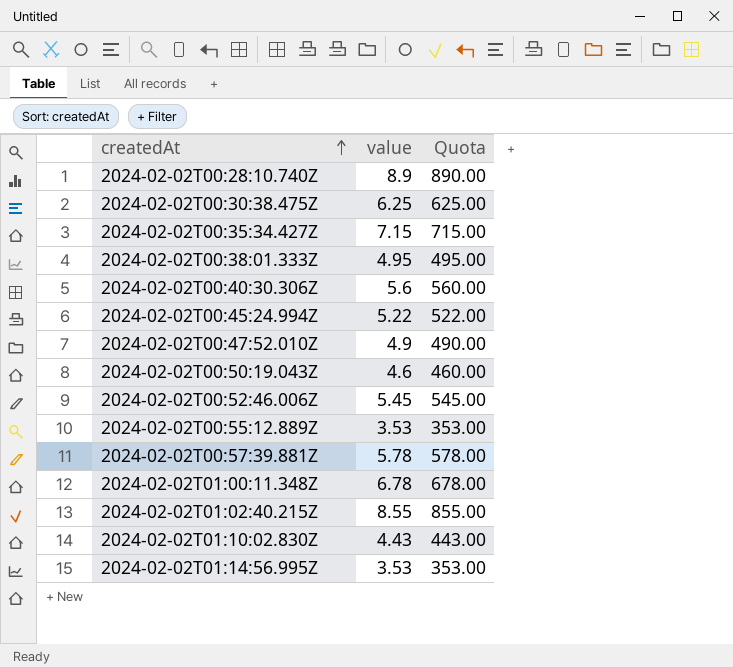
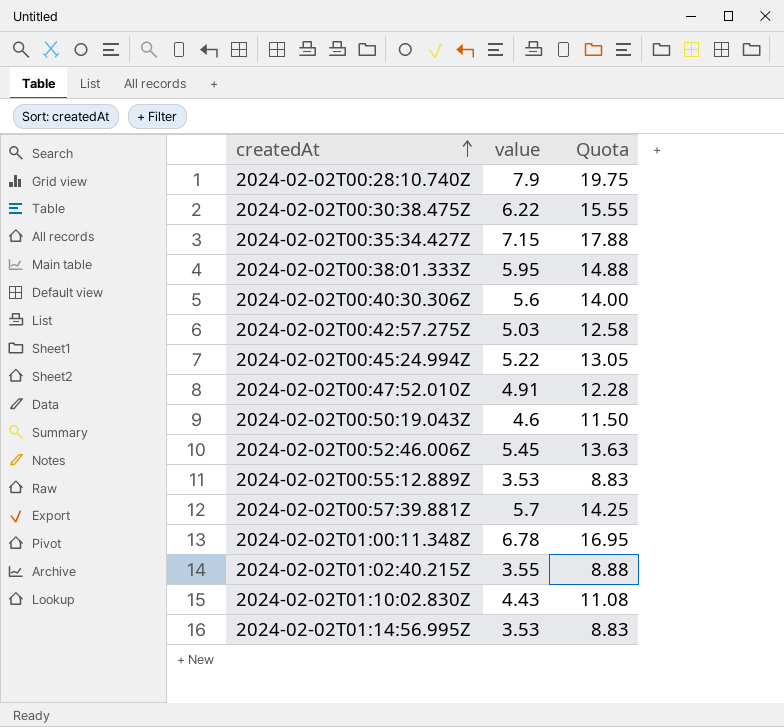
column Quota | formula: [value] * 100 -> [value] * 2.5
2024-02-02T00:28:10.740Z | value: 8.9 -> 7.9
2024-02-02T00:30:38.475Z | value: 6.25 -> 6.22
2024-02-02T00:38:01.333Z | value: 4.95 -> 5.95
row 2024-02-02T00:42:57.275Z: none -> 5.03 | 12.58
2024-02-02T00:47:52.010Z | value: 4.9 -> 4.91
2024-02-02T00:57:39.881Z | value: 5.78 -> 5.7
2024-02-02T01:02:40.215Z | value: 8.55 -> 3.55

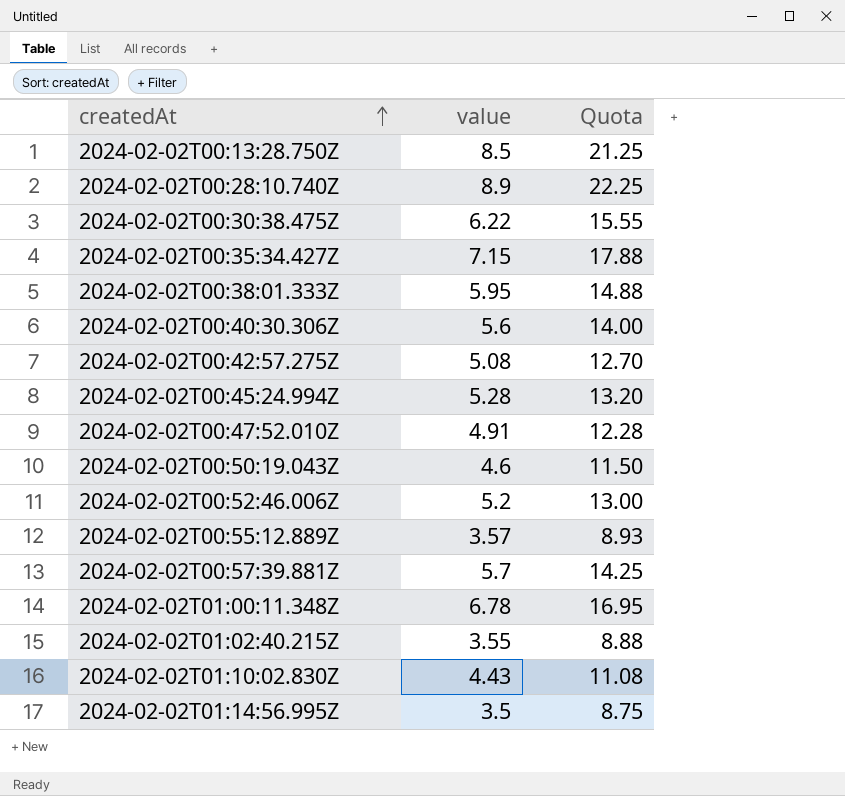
row 2024-02-02T00:13:28.750Z: none -> 8.5 | 21.25
2024-02-02T00:28:10.740Z | value: 7.9 -> 8.9
2024-02-02T00:28:10.740Z | Quota: 19.75 -> 22.25
2024-02-02T00:42:57.275Z | value: 5.03 -> 5.08
2024-02-02T00:42:57.275Z | Quota: 12.58 -> 12.70
2024-02-02T00:45:24.994Z | value: 5.22 -> 5.28
2024-02-02T00:45:24.994Z | Quota: 13.05 -> 13.20
2024-02-02T00:52:46.006Z | value: 5.45 -> 5.2
2024-02-02T00:52:46.006Z | Quota: 13.63 -> 13.00
2024-02-02T00:55:12.889Z | value: 3.53 -> 3.57
2024-02-02T00:55:12.889Z | Quota: 8.83 -> 8.93
2024-02-02T01:14:56.995Z | value: 3.53 -> 3.5
2024-02-02T01:14:56.995Z | Quota: 8.83 -> 8.75

